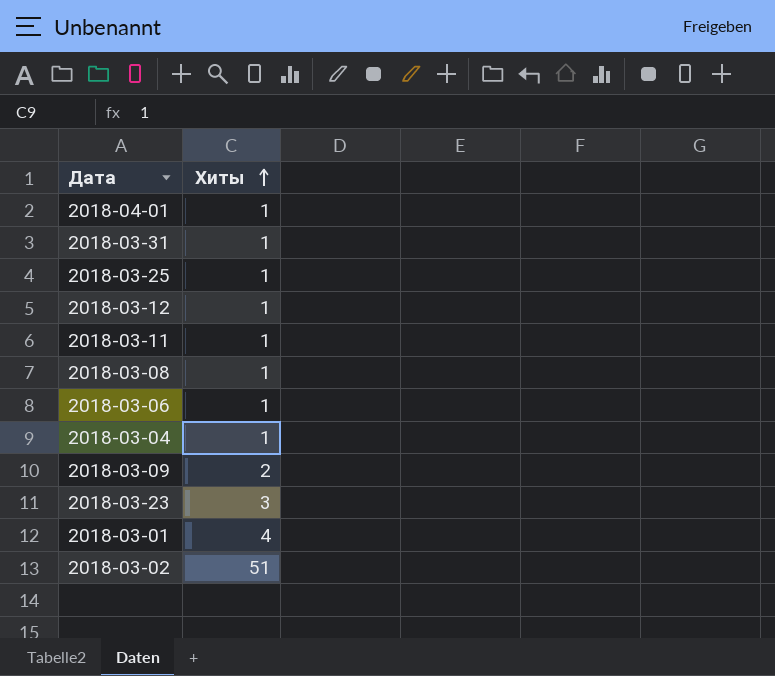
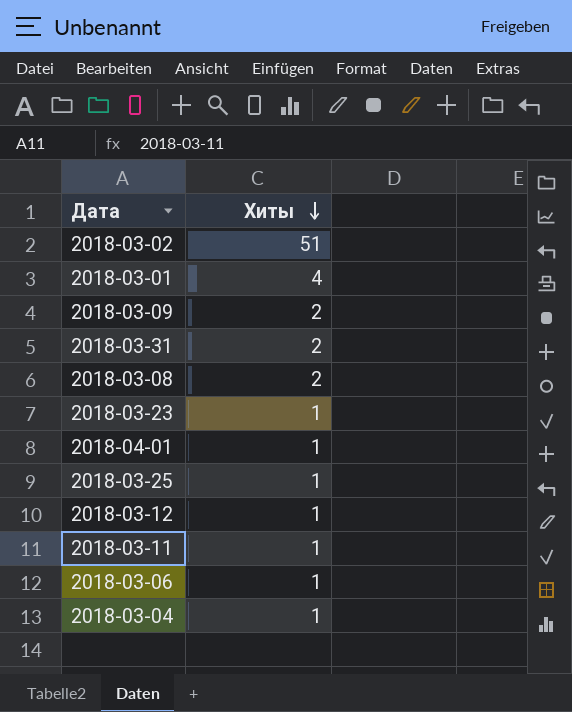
row order: Хиты ascending -> Хиты descending
2018-03-31 | Хиты: 1 -> 2
2018-03-08 | Хиты: 1 -> 2
2018-03-23 | Хиты: 3 -> 1

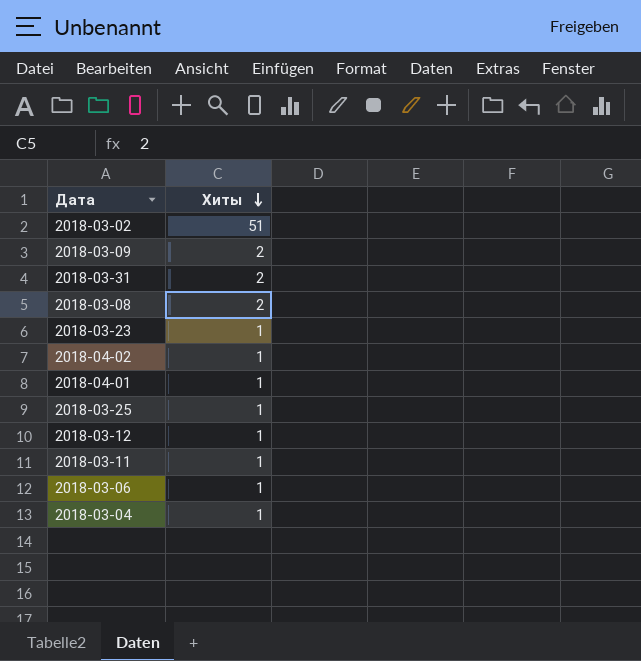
row 2018-03-01: 4 -> none
row 2018-04-02: none -> 1

